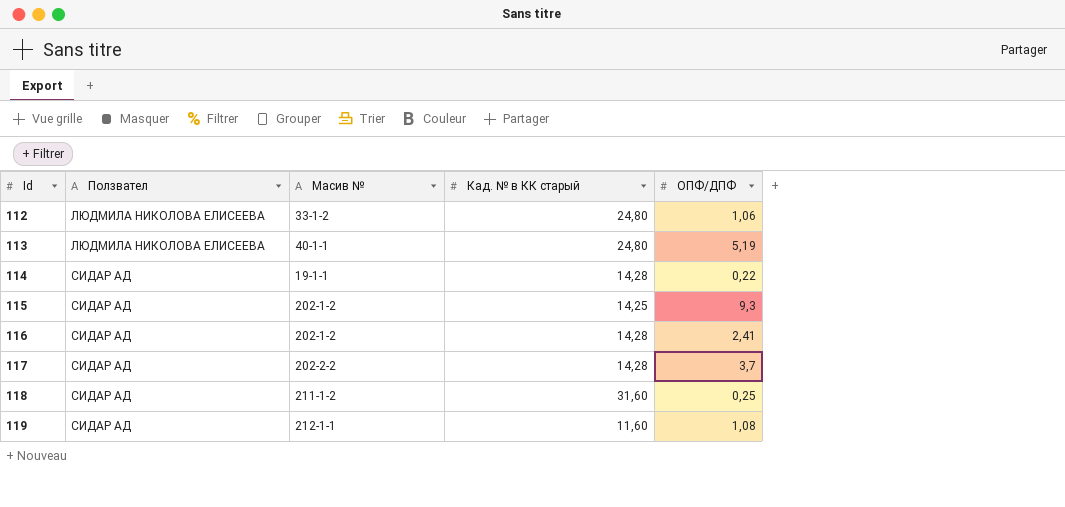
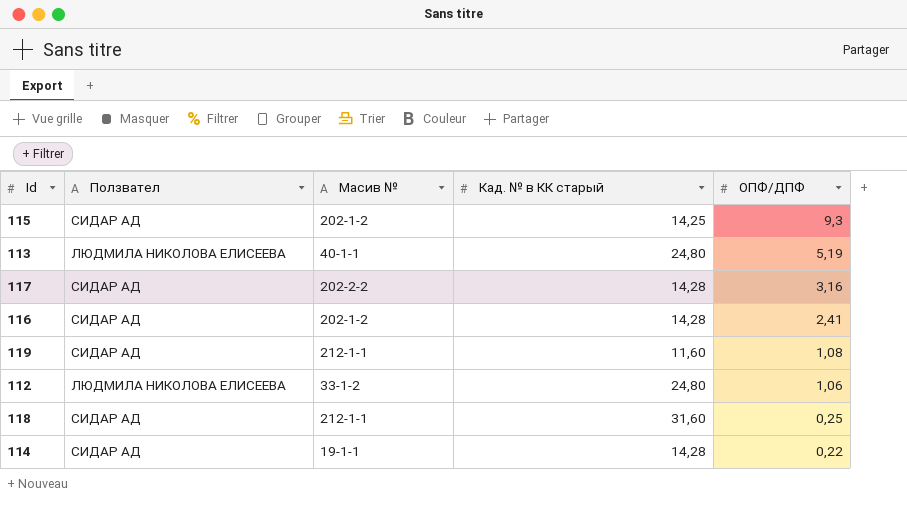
row order: Id ascending -> ОПФ/ДПФ descending
117 | ОПФ/ДПФ: 3,7 -> 3,16
118 | Масив №: 211-1-2 -> 212-1-1

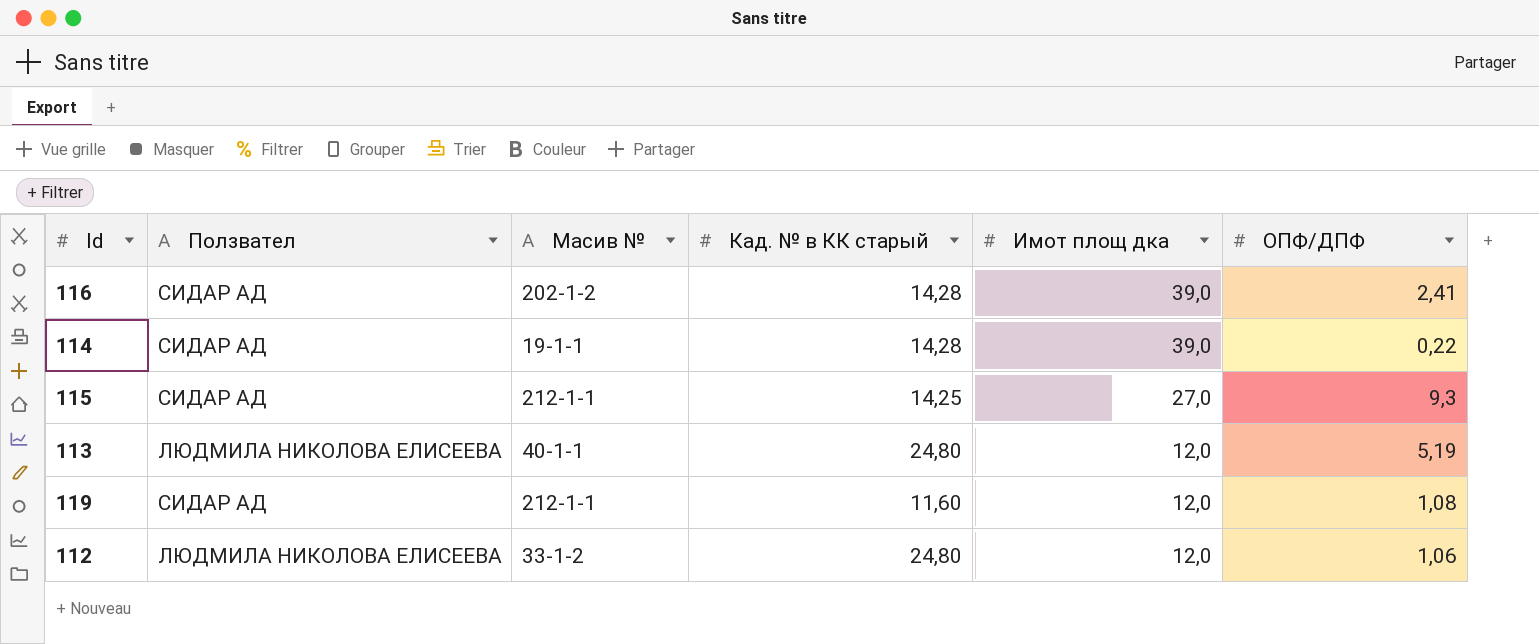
row order: ОПФ/ДПФ descending -> Имот площ дка descending
column Имот площ дка | position: none -> 5
row 117: СИДАР АД | 202-2-2 | 14,28 | 3,16 -> none
row 118: СИДАР АД | 212-1-1 | 31,60 | 0,25 -> none
115 | Масив №: 202-1-2 -> 212-1-1

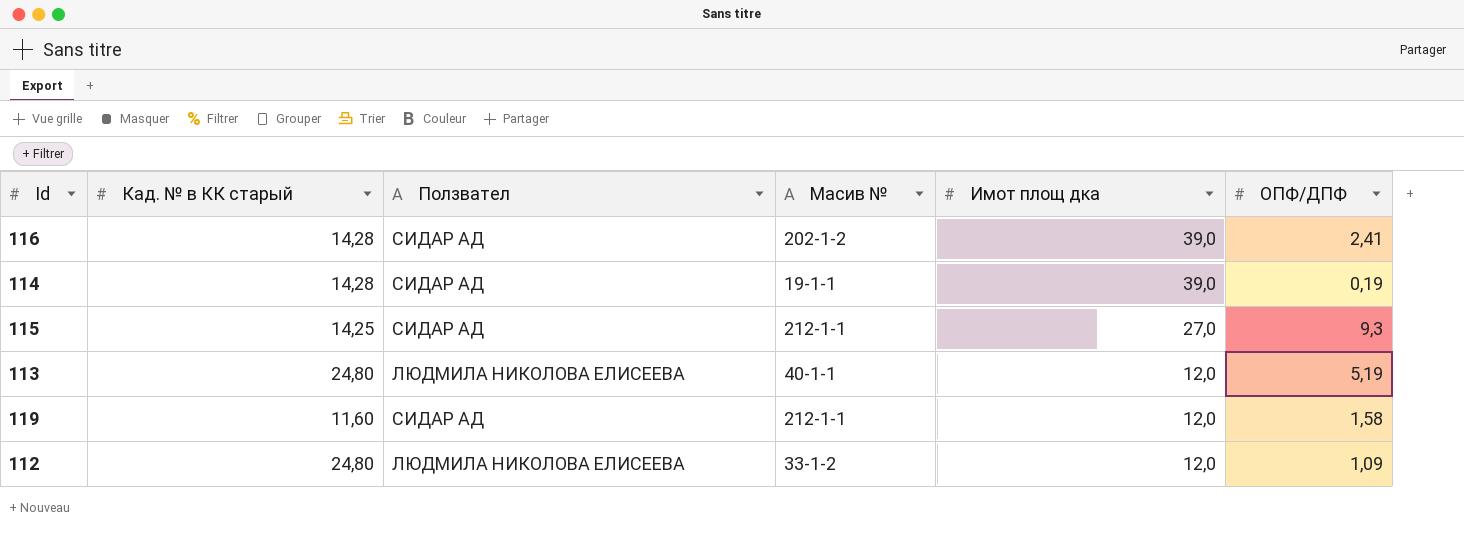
column Кад. № в КК старый | position: 4 -> 2
114 | ОПФ/ДПФ: 0,22 -> 0,19
119 | ОПФ/ДПФ: 1,08 -> 1,58
112 | ОПФ/ДПФ: 1,06 -> 1,09

